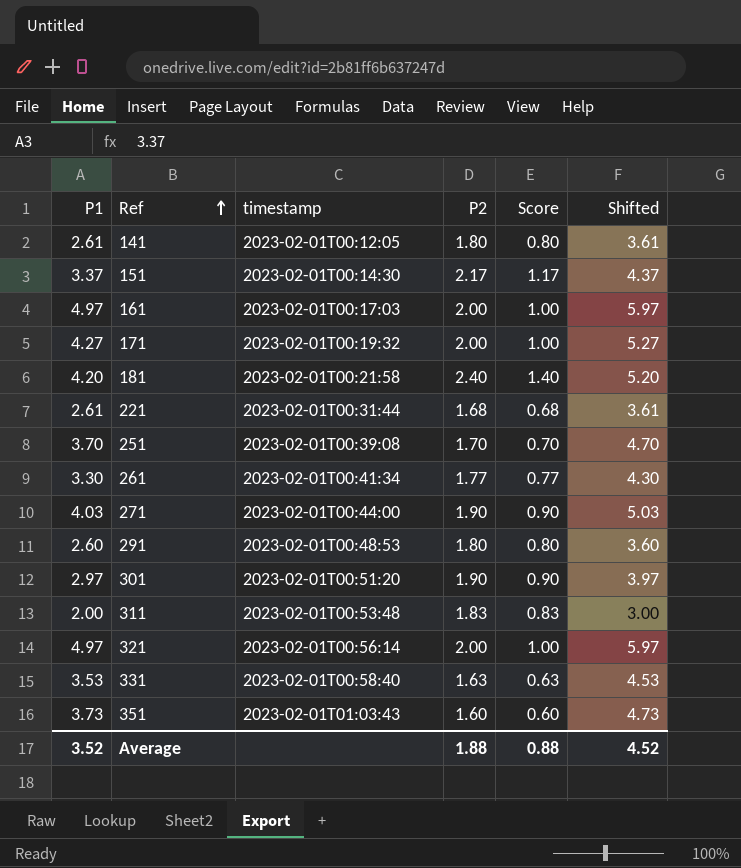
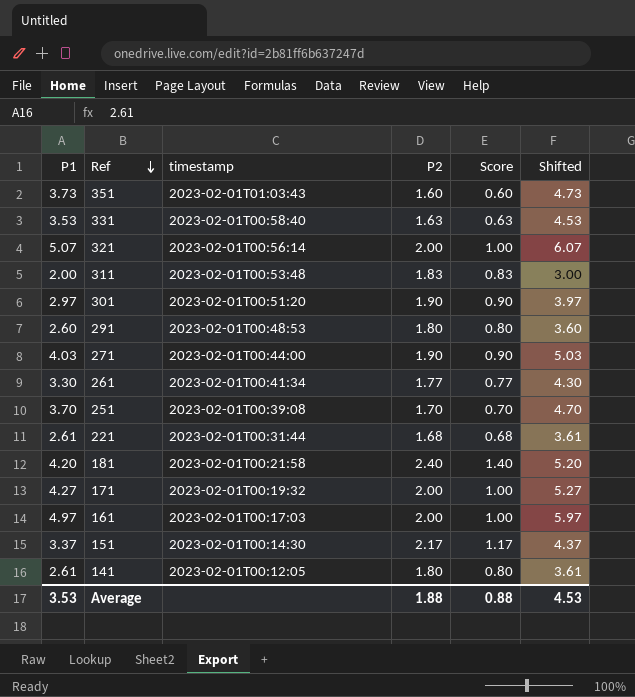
row order: Ref ascending -> Ref descending
321 | P1: 4.97 -> 5.07
321 | Shifted: 5.97 -> 6.07
Average | P1: 3.52 -> 3.53
Average | Shifted: 4.52 -> 4.53

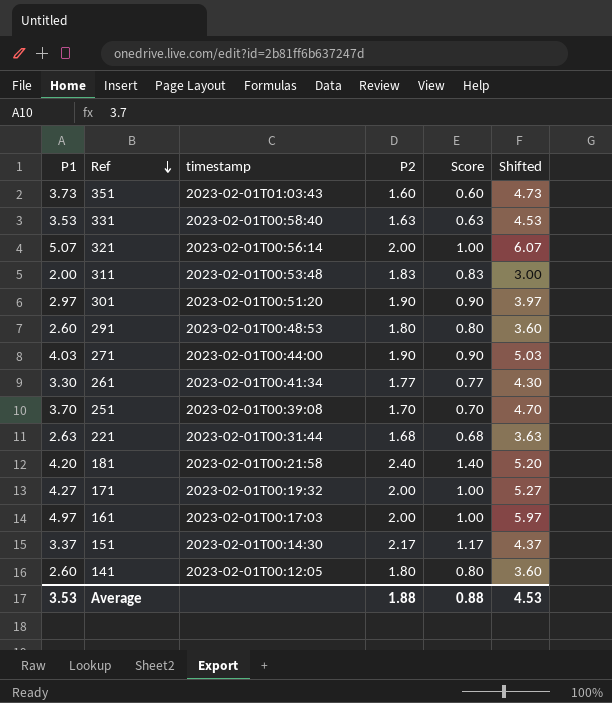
221 | P1: 2.61 -> 2.63
221 | Shifted: 3.61 -> 3.63
141 | P1: 2.61 -> 2.60
141 | Shifted: 3.61 -> 3.60

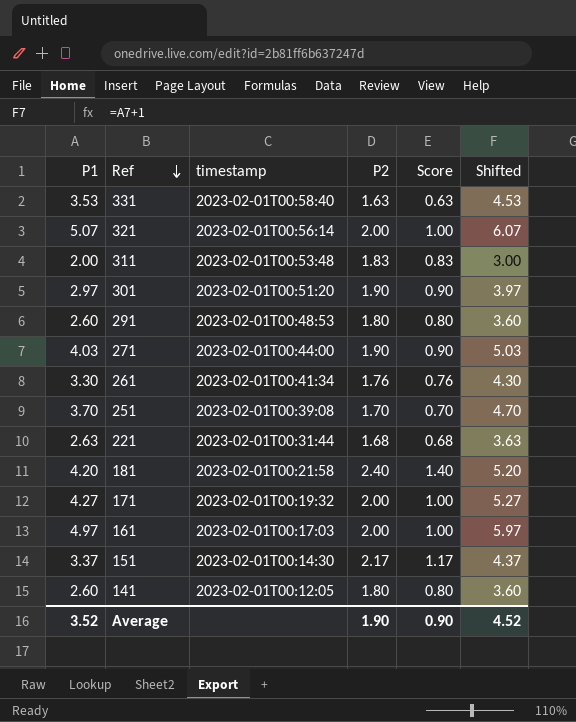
row 351: 3.73 | 2023-02-01T01:03:43 | 1.60 | 0.60 | 4.73 -> none
261 | P2: 1.77 -> 1.76
261 | Score: 0.77 -> 0.76
Average | P1: 3.53 -> 3.52
Average | P2: 1.88 -> 1.90
Average | Score: 0.88 -> 0.90
Average | Shifted: 4.53 -> 4.52

